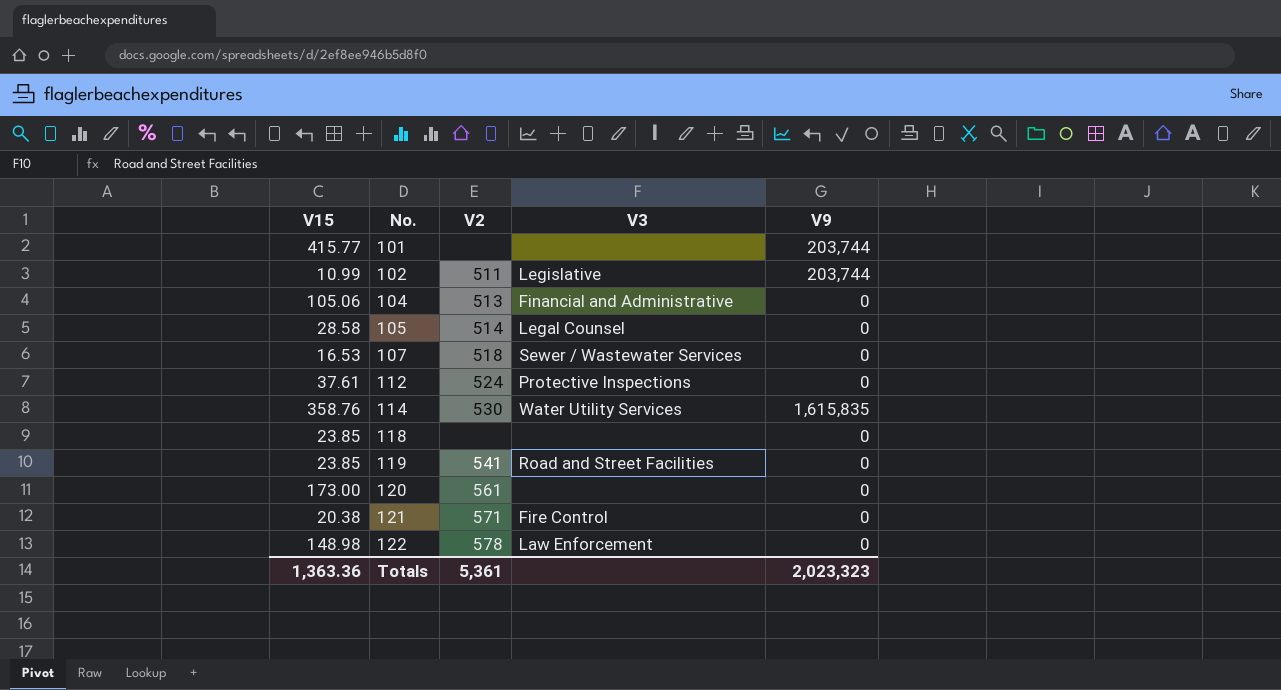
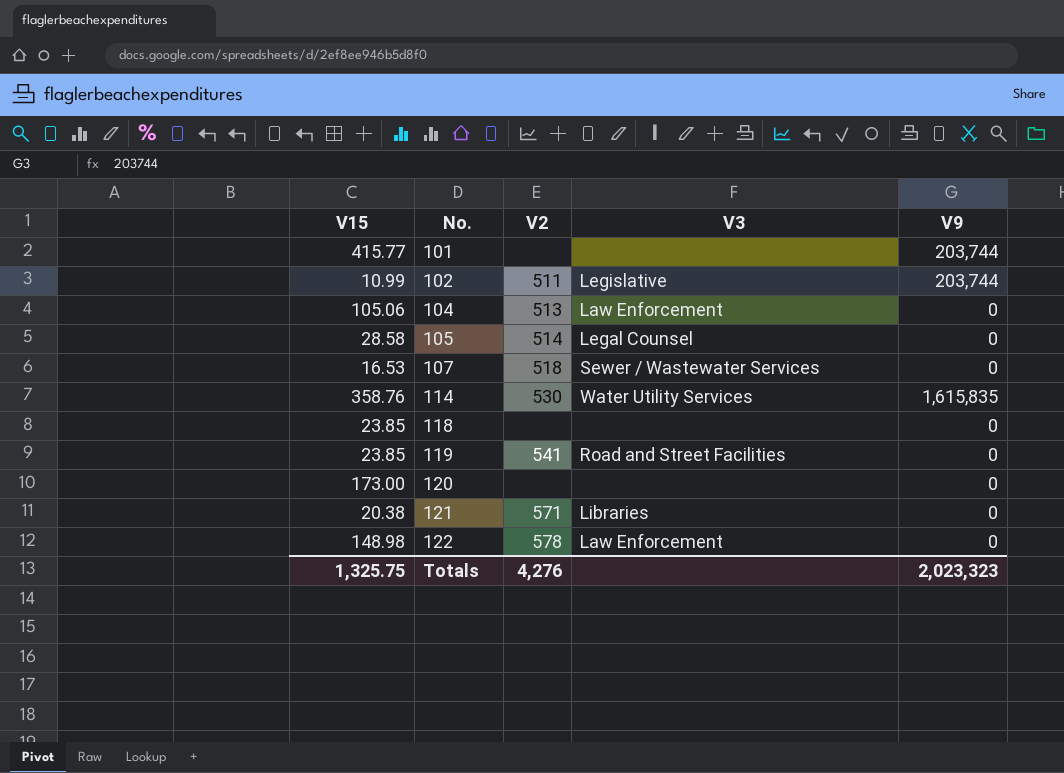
row 112: 37.61 | 524 | Protective Inspections | 0 -> none
104 | V3: Financial and Administrative -> Law Enforcement
120 | V2: 561 -> none
121 | V3: Fire Control -> Libraries
Totals | V15: 1,363.36 -> 1,325.75
Totals | V2: 5,361 -> 4,276

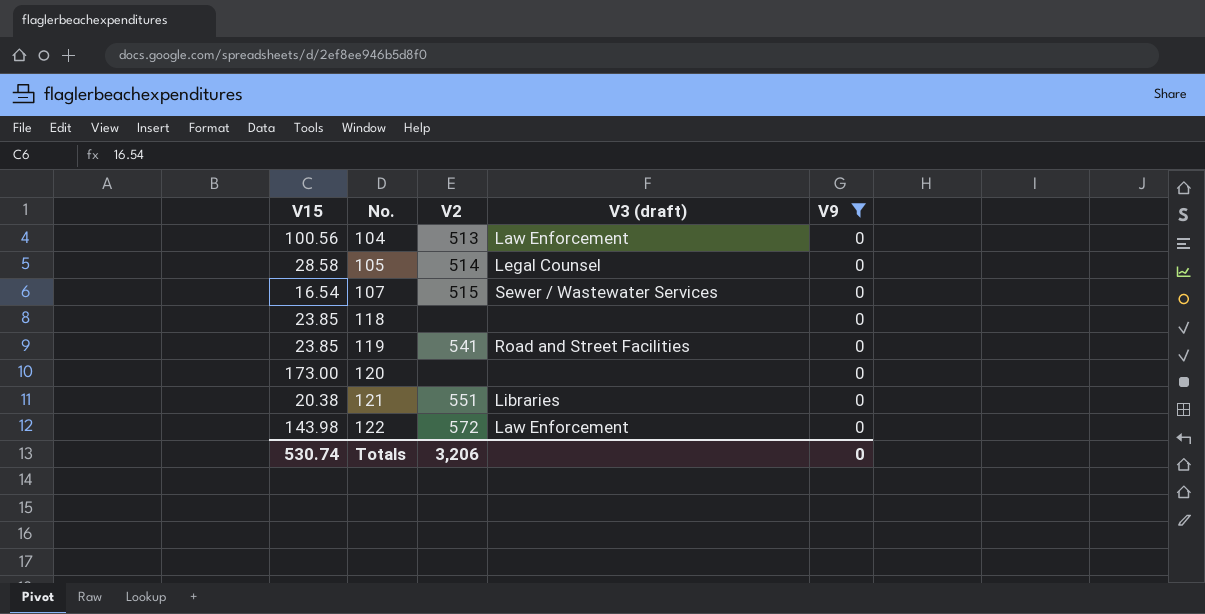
filter: none -> V9 = 0
column name: V3 -> V3 (draft)
104 | V15: 105.06 -> 100.56
107 | V15: 16.53 -> 16.54
107 | V2: 518 -> 515
121 | V2: 571 -> 551
122 | V15: 148.98 -> 143.98
122 | V2: 578 -> 572
Totals | V15: 1,325.75 -> 530.74
Totals | V2: 4,276 -> 3,206
Totals | V9: 2,023,323 -> 0

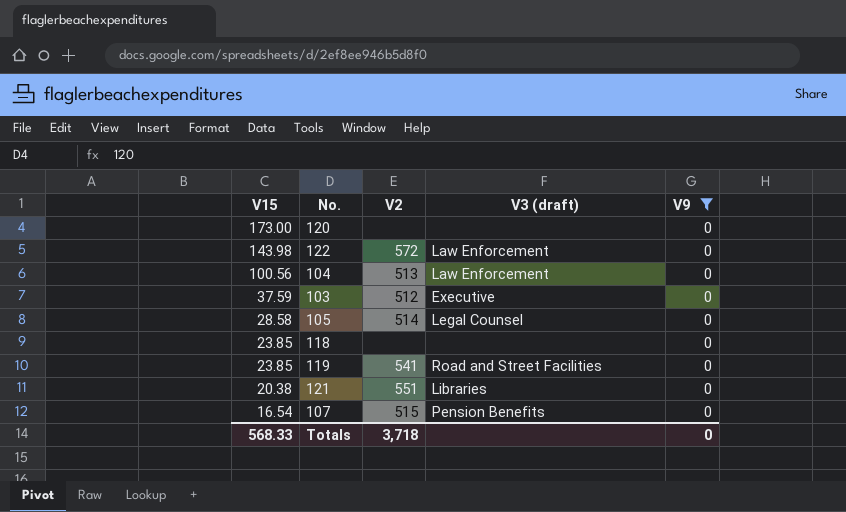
row order: No. ascending -> V15 descending
row 103: none -> 37.59 | 512 | Executive | 0
107 | V3 (draft): Sewer / Wastewater Services -> Pension Benefits
Totals | V15: 530.74 -> 568.33
Totals | V2: 3,206 -> 3,718

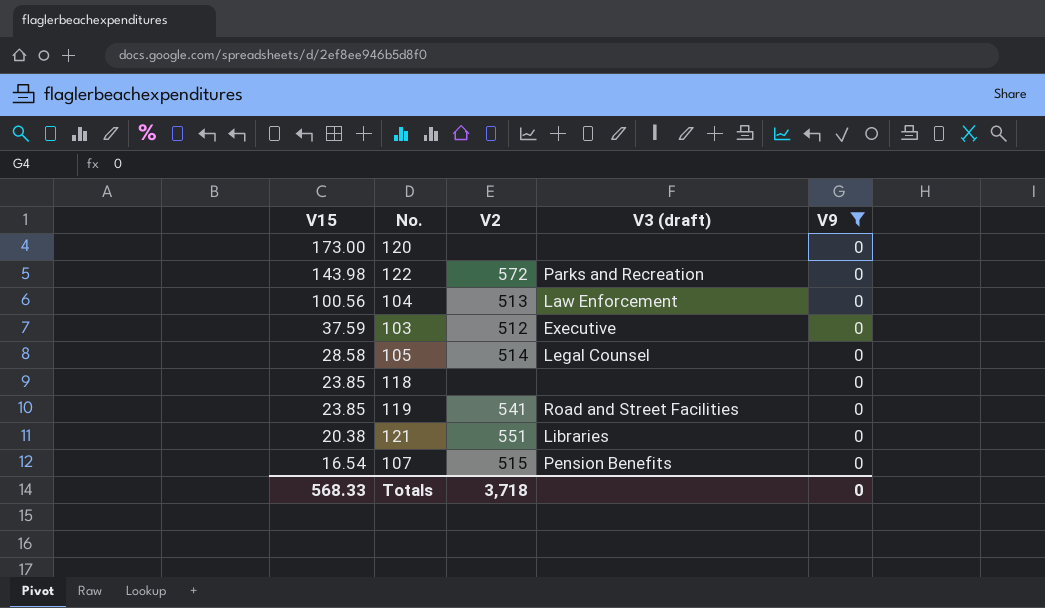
122 | V3 (draft): Law Enforcement -> Parks and Recreation

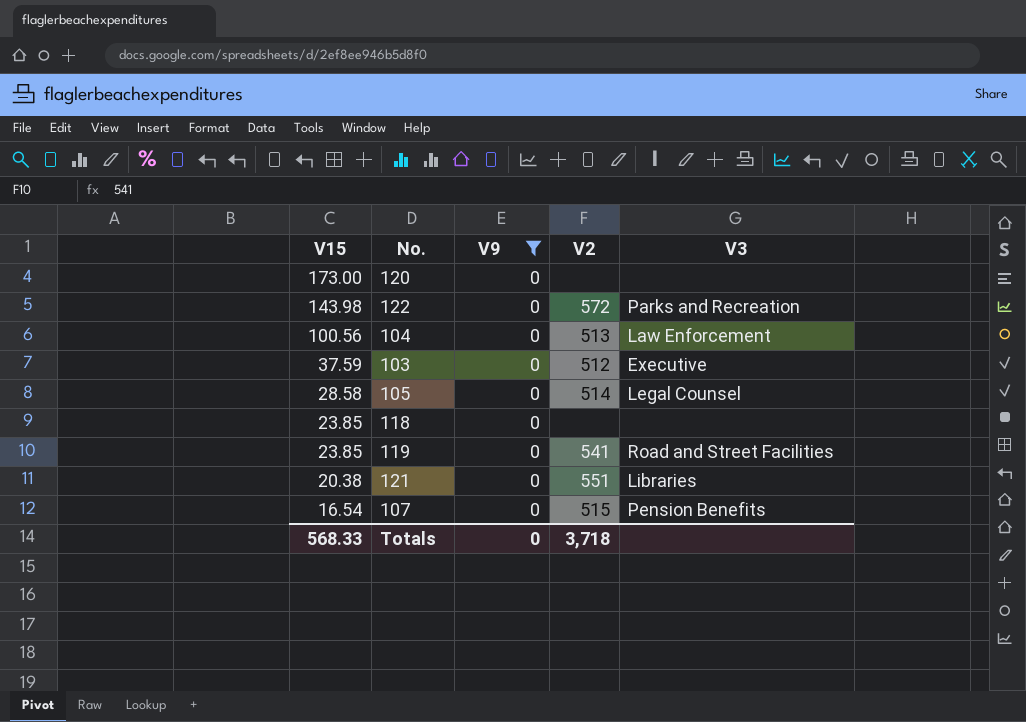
column V9 | position: 5 -> 3
column name: V3 (draft) -> V3

